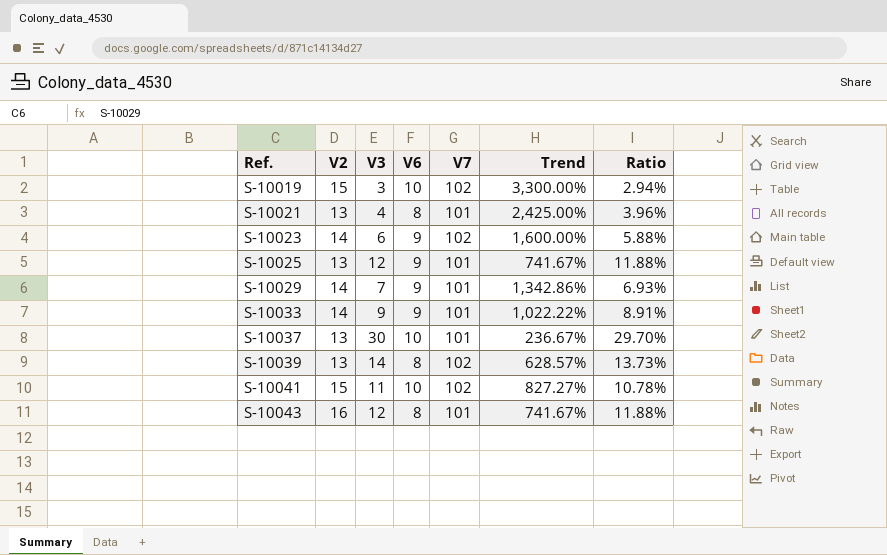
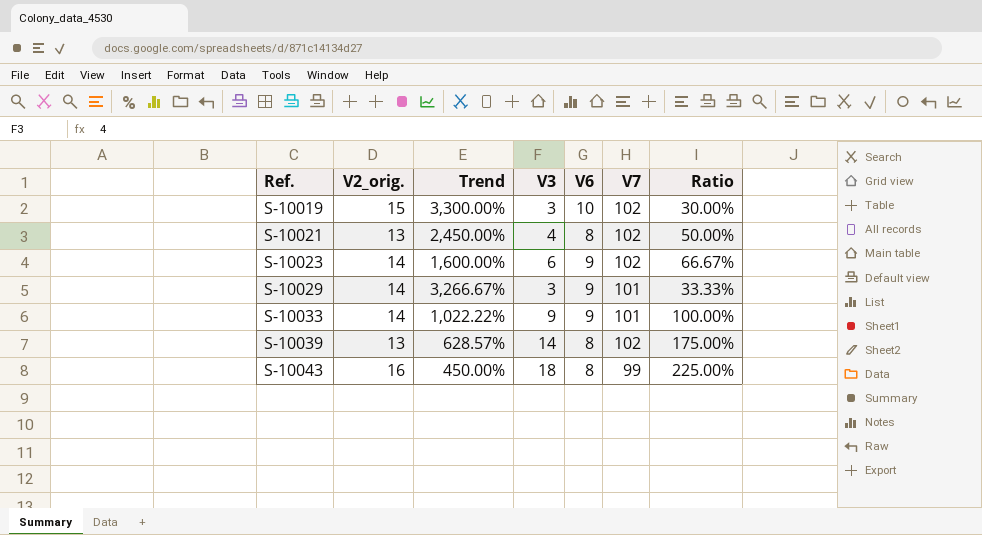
column name: V2 -> V2_orig.
column Trend | position: 6 -> 3
column Ratio | formula: [V3] / [V7] -> [V3] / [V6]
row S-10025: 13 | 12 | 9 | 101 | 741.67% | 11.88% -> none
row S-10037: 13 | 30 | 10 | 101 | 236.67% | 29.70% -> none
row S-10041: 15 | 11 | 10 | 102 | 827.27% | 10.78% -> none
S-10021 | Trend: 2,425.00% -> 2,450.00%
S-10021 | V7: 101 -> 102
S-10029 | Trend: 1,342.86% -> 3,266.67%
S-10029 | V3: 7 -> 3
S-10043 | Trend: 741.67% -> 450.00%
S-10043 | V3: 12 -> 18
S-10043 | V7: 101 -> 99

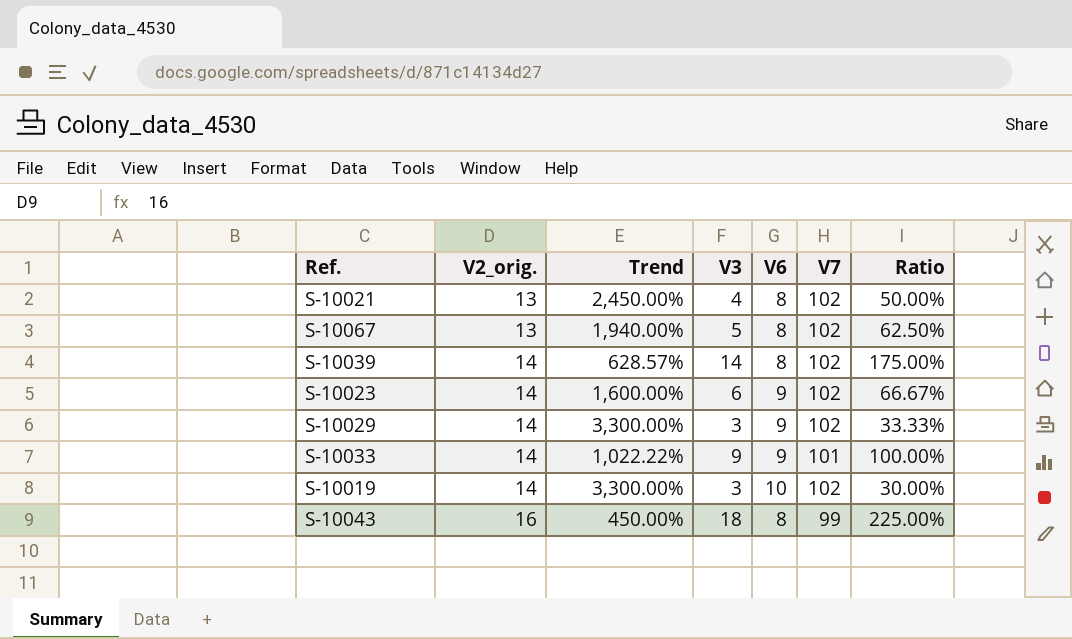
row order: Ref. ascending -> V2_orig. ascending
row S-10067: none -> 13 | 1,940.00% | 5 | 8 | 102 | 62.50%
S-10039 | V2_orig.: 13 -> 14
S-10029 | Trend: 3,266.67% -> 3,300.00%
S-10029 | V7: 101 -> 102
S-10019 | V2_orig.: 15 -> 14

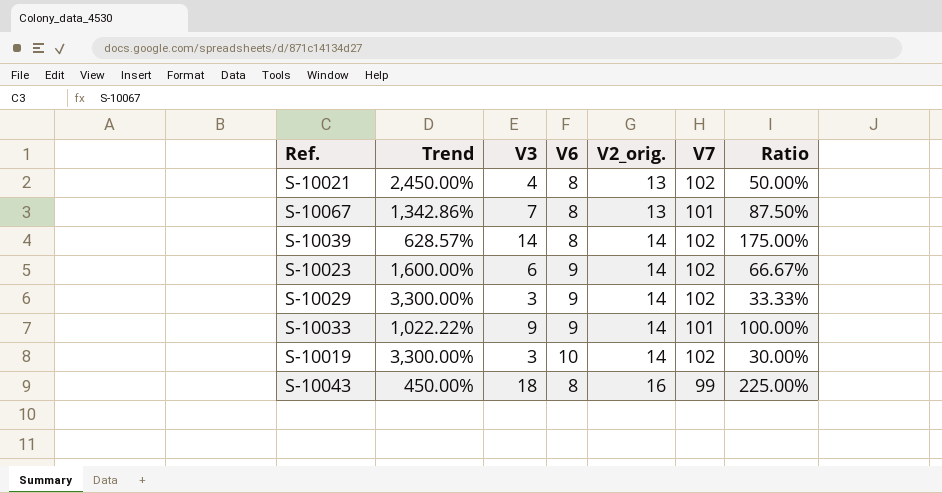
column V2_orig. | position: 2 -> 5
S-10067 | Trend: 1,940.00% -> 1,342.86%
S-10067 | V3: 5 -> 7
S-10067 | V7: 102 -> 101
S-10067 | Ratio: 62.50% -> 87.50%

